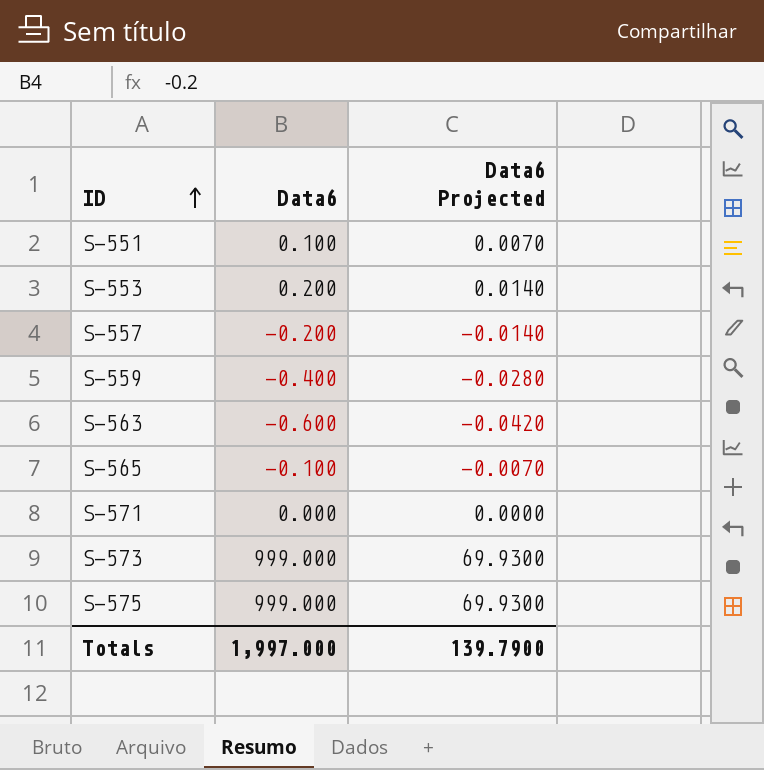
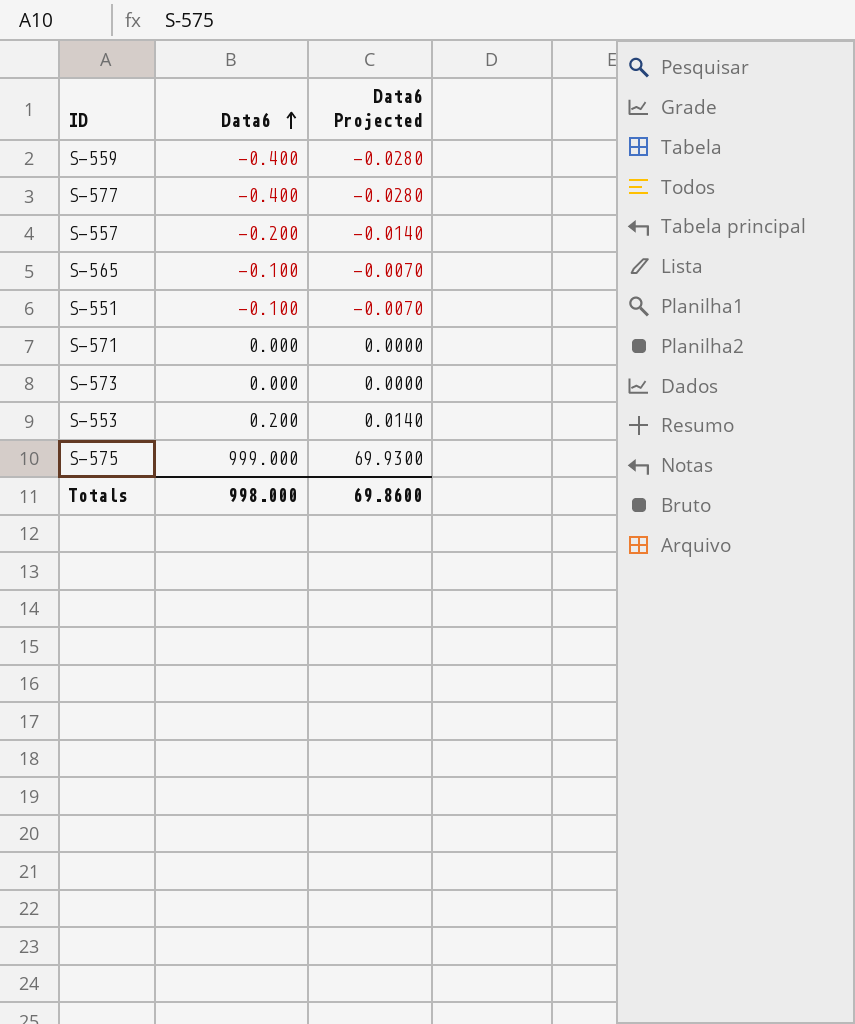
row order: ID ascending -> Data6 ascending
row S-563: -0.600 | -0.0420 -> none
row S-577: none -> -0.400 | -0.0280
S-551 | Data6: 0.100 -> -0.100
S-551 | Data6 Projected: 0.0070 -> -0.0070
S-573 | Data6: 999.000 -> 0.000
S-573 | Data6 Projected: 69.9300 -> 0.0000
Totals | Data6: 1,997.000 -> 998.000
Totals | Data6 Projected: 139.7900 -> 69.8600

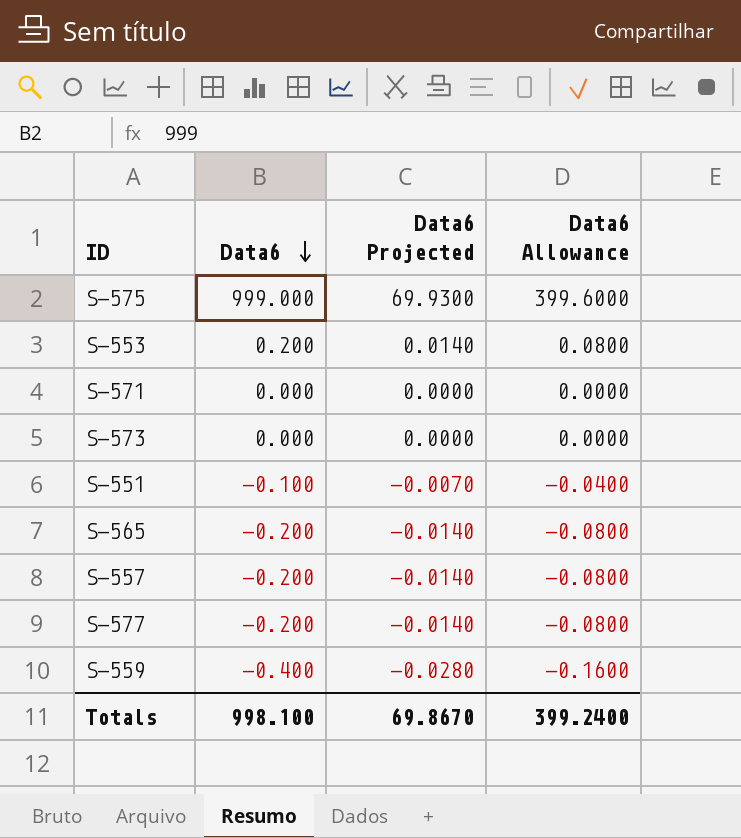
row order: Data6 ascending -> Data6 descending
column Data6 Allowance | formula: none -> [Data6] * 0.4
S-565 | Data6: -0.100 -> -0.200
S-565 | Data6 Projected: -0.0070 -> -0.0140
S-577 | Data6: -0.400 -> -0.200
S-577 | Data6 Projected: -0.0280 -> -0.0140
Totals | Data6: 998.000 -> 998.100
Totals | Data6 Projected: 69.8600 -> 69.8670

